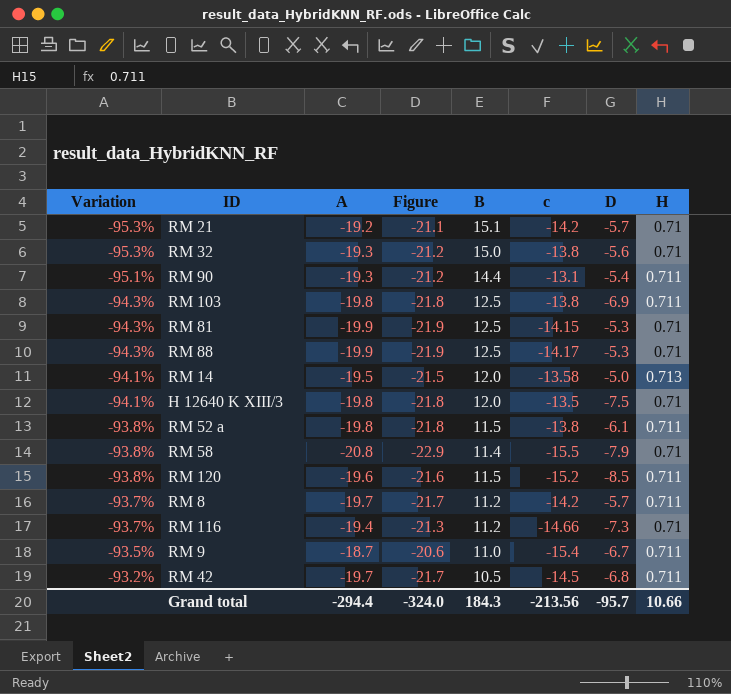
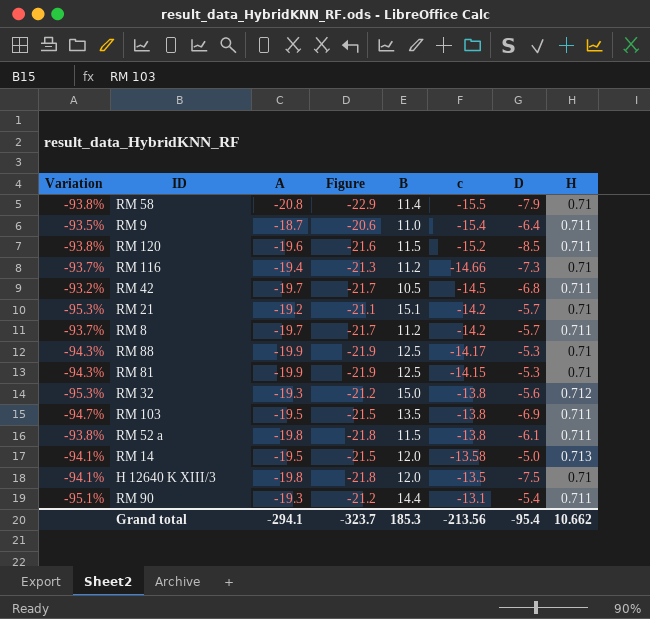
row order: Variation ascending -> c ascending
RM 9 | D: -6.7 -> -6.4
RM 32 | H: 0.71 -> 0.712
RM 103 | Variation: -94.3% -> -94.7%
RM 103 | A: -19.8 -> -19.5
RM 103 | Figure: -21.8 -> -21.5
RM 103 | B: 12.5 -> 13.5
Grand total | A: -294.4 -> -294.1
Grand total | Figure: -324.0 -> -323.7
Grand total | B: 184.3 -> 185.3
Grand total | D: -95.7 -> -95.4
Grand total | H: 10.66 -> 10.662

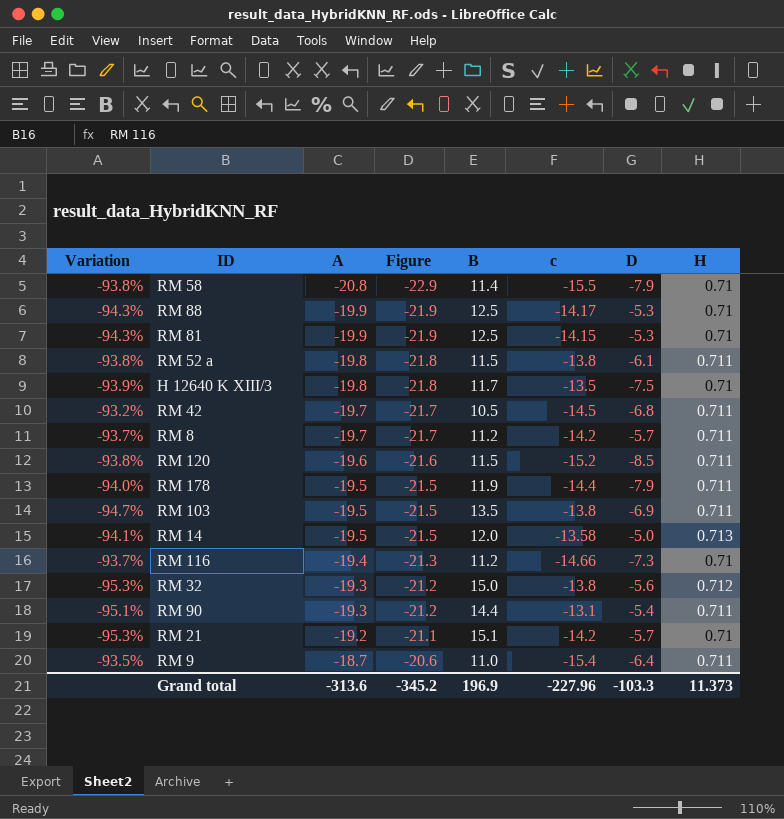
row order: c ascending -> A ascending
H 12640 K XIII/3 | Variation: -94.1% -> -93.9%
H 12640 K XIII/3 | B: 12.0 -> 11.7
row RM 178: none -> -94.0% | -19.5 | -21.5 | 11.9 | -14.4 | -7.9 | 0.711
Grand total | A: -294.1 -> -313.6
Grand total | Figure: -323.7 -> -345.2
Grand total | B: 185.3 -> 196.9
Grand total | c: -213.56 -> -227.96
Grand total | D: -95.4 -> -103.3
Grand total | H: 10.662 -> 11.373

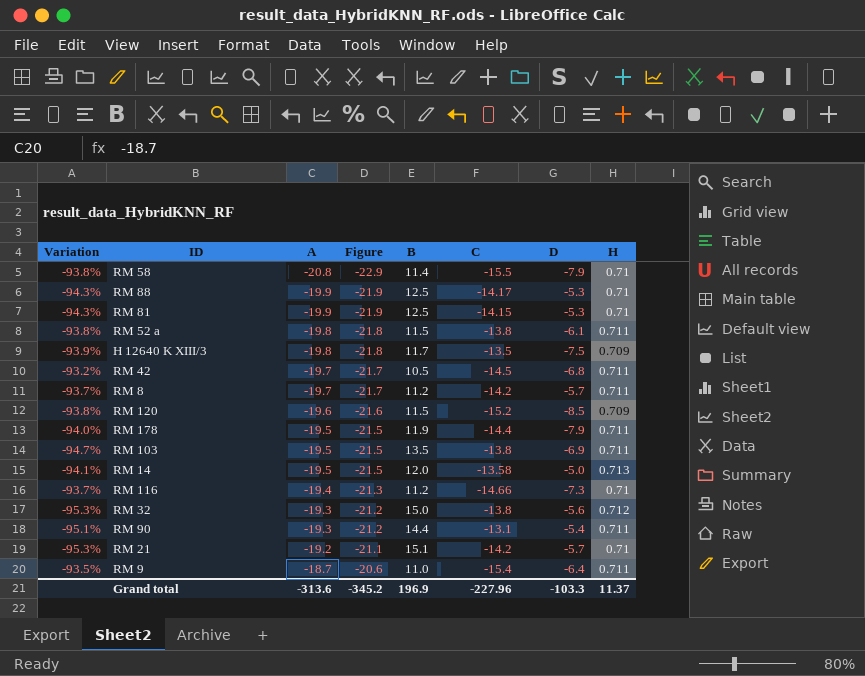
column name: c -> C
H 12640 K XIII/3 | H: 0.71 -> 0.709
RM 120 | H: 0.711 -> 0.709
Grand total | H: 11.373 -> 11.37

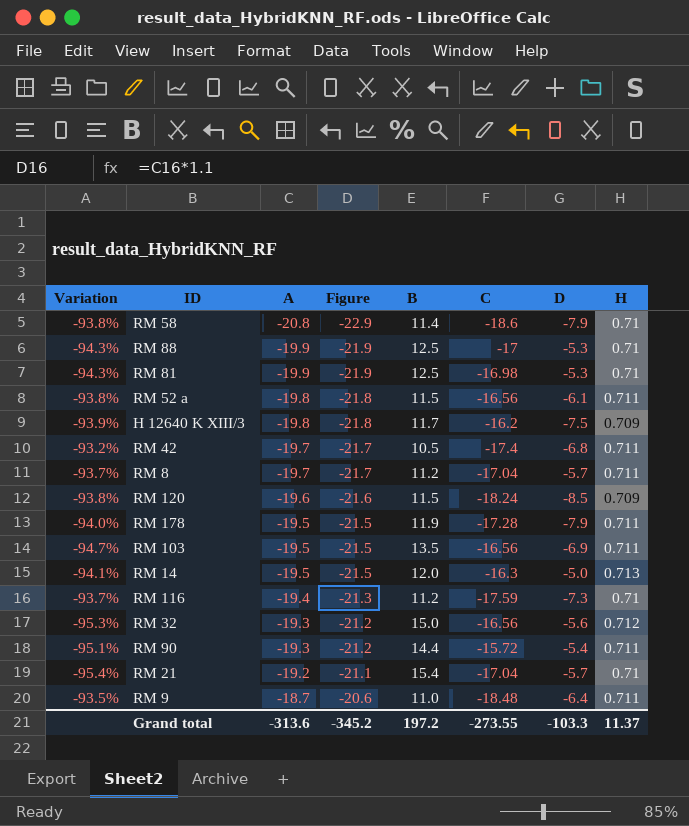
RM 58 | C: -15.5 -> -18.6
RM 88 | C: -14.17 -> -17
RM 81 | C: -14.15 -> -16.98
RM 52 a | C: -13.8 -> -16.56
H 12640 K XIII/3 | C: -13.5 -> -16.2
RM 42 | C: -14.5 -> -17.4
RM 8 | C: -14.2 -> -17.04
RM 120 | C: -15.2 -> -18.24
RM 178 | C: -14.4 -> -17.28
RM 103 | C: -13.8 -> -16.56
RM 14 | C: -13.58 -> -16.3
RM 116 | C: -14.66 -> -17.59
RM 32 | C: -13.8 -> -16.56
RM 90 | C: -13.1 -> -15.72
RM 21 | Variation: -95.3% -> -95.4%
RM 21 | B: 15.1 -> 15.4
RM 21 | C: -14.2 -> -17.04
RM 9 | C: -15.4 -> -18.48
Grand total | B: 196.9 -> 197.2
Grand total | C: -227.96 -> -273.55

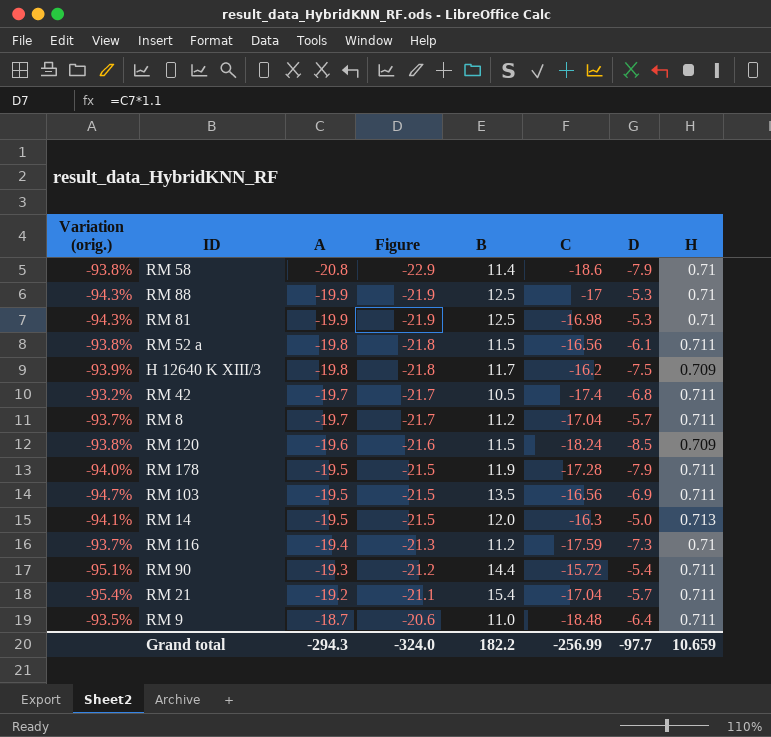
column name: Variation -> Variation (orig.)
row RM 32: -95.3% | -19.3 | -21.2 | 15.0 | -16.56 | -5.6 | 0.712 -> none
RM 21 | H: 0.71 -> 0.711
Grand total | A: -313.6 -> -294.3
Grand total | Figure: -345.2 -> -324.0
Grand total | B: 197.2 -> 182.2
Grand total | C: -273.55 -> -256.99
Grand total | D: -103.3 -> -97.7
Grand total | H: 11.37 -> 10.659

